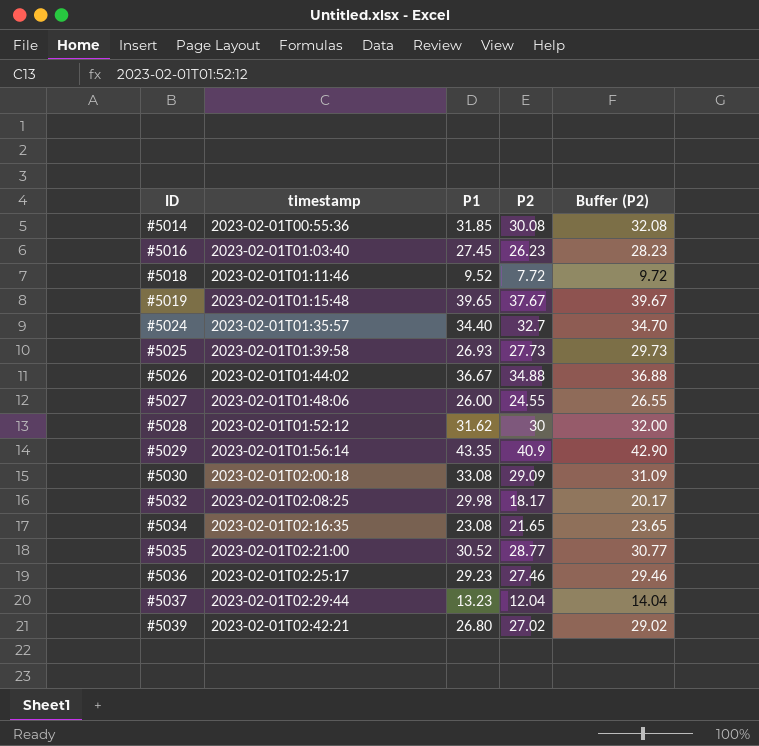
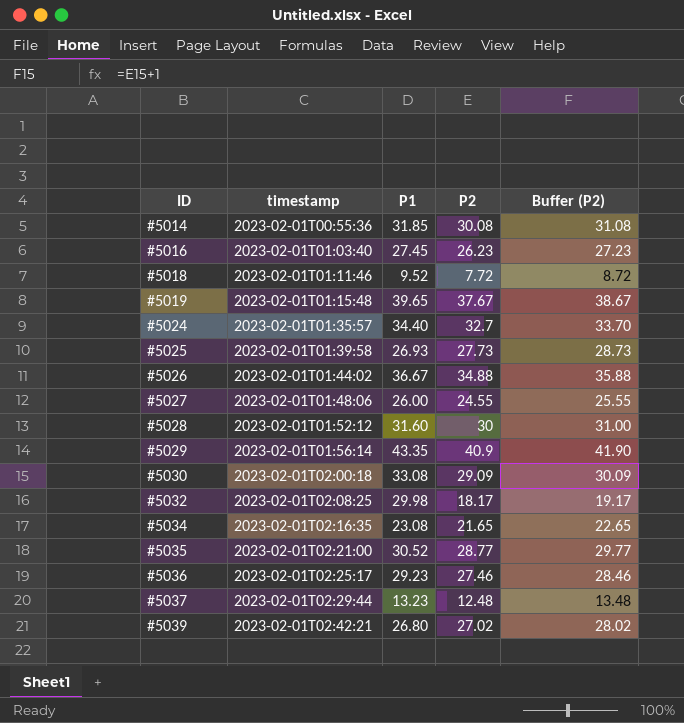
column Buffer (P2) | formula: [P2] + 2 -> [P2] + 1
#5028 | P1: 31.62 -> 31.60
#5037 | P2: 12.04 -> 12.48

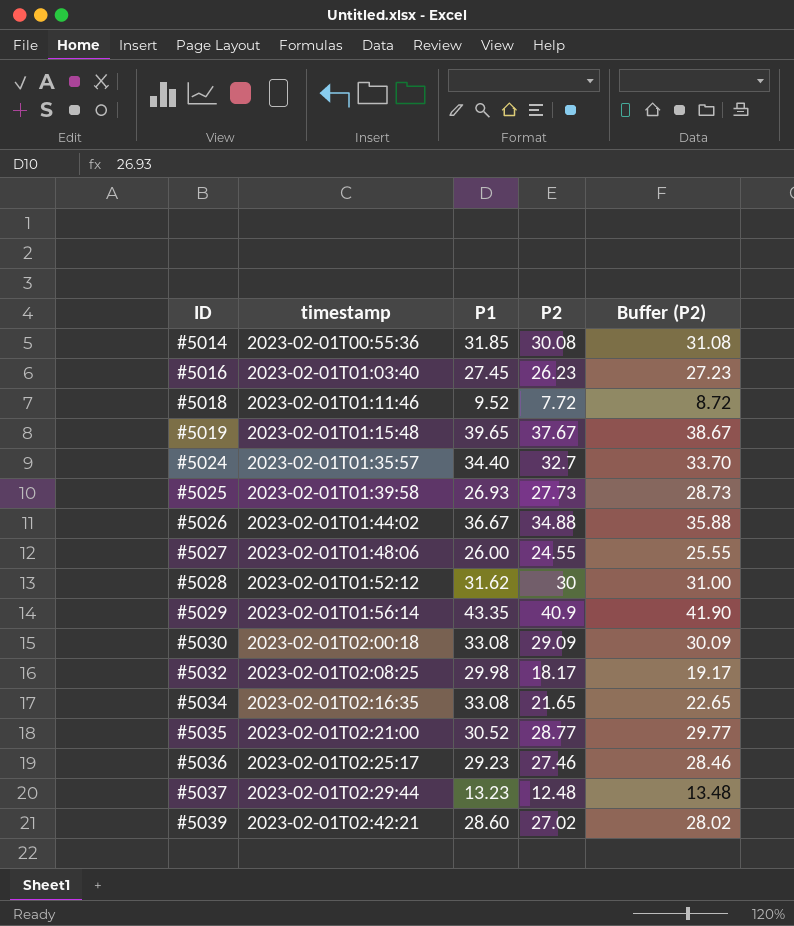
#5028 | P1: 31.60 -> 31.62
#5034 | P1: 23.08 -> 33.08
#5039 | P1: 26.80 -> 28.60

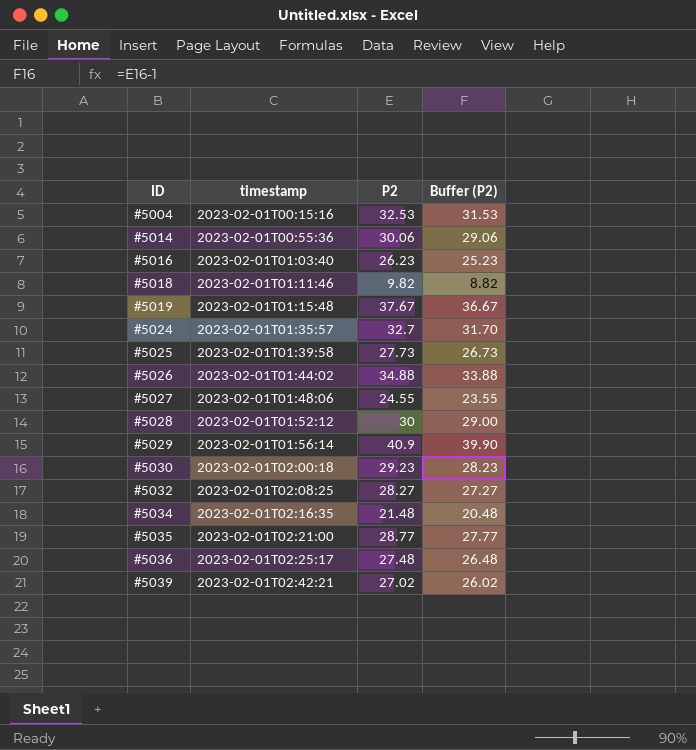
column P1 | position: 3 -> none
column Buffer (P2) | formula: [P2] + 1 -> [P2] - 1
row #5037: 2023-02-01T02:29:44 | 13.23 | 12.48 | 13.48 -> none
row #5004: none -> 2023-02-01T00:15:16 | 32.53 | 31.53
#5014 | P2: 30.08 -> 30.06
#5018 | P2: 7.72 -> 9.82
#5030 | P2: 29.09 -> 29.23
#5032 | P2: 18.17 -> 28.27
#5034 | P2: 21.65 -> 21.48
#5036 | P2: 27.46 -> 27.48

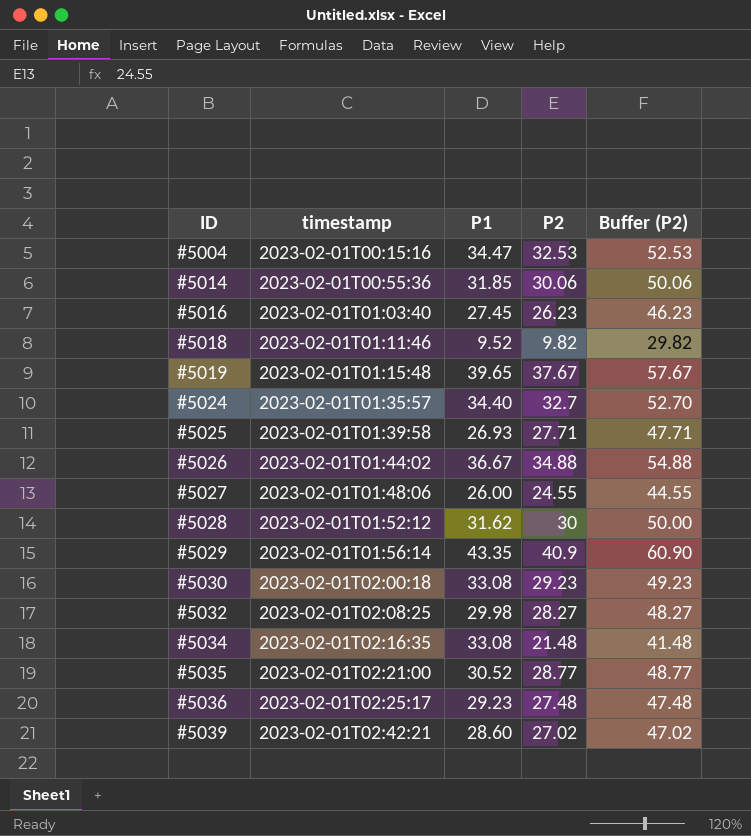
column P1 | position: none -> 3
column Buffer (P2) | formula: [P2] - 1 -> [P2] + 20
#5025 | P2: 27.73 -> 27.71

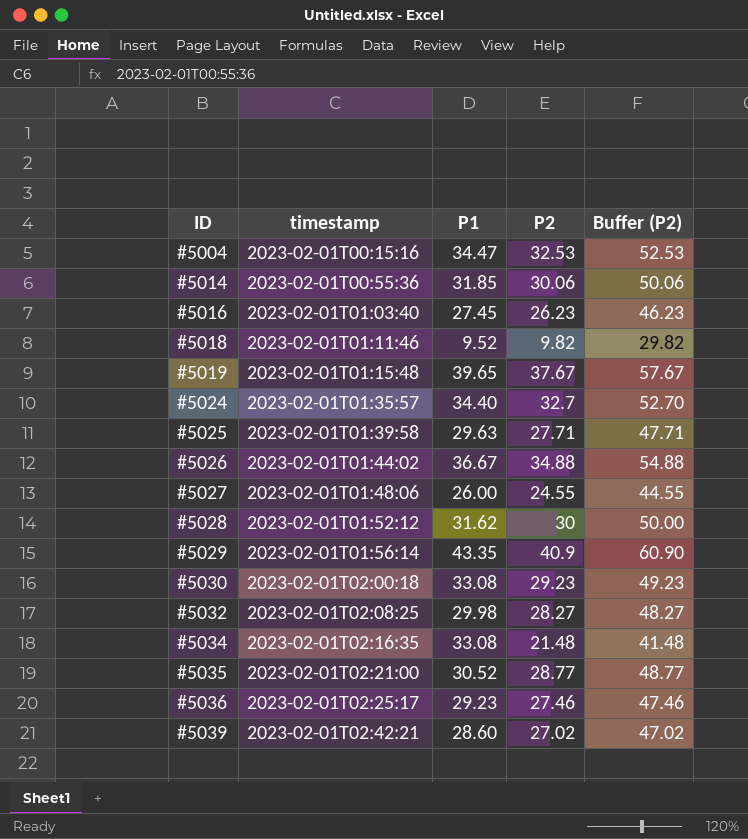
#5025 | P1: 26.93 -> 29.63
#5036 | P2: 27.48 -> 27.46
#5036 | Buffer (P2): 47.48 -> 47.46

